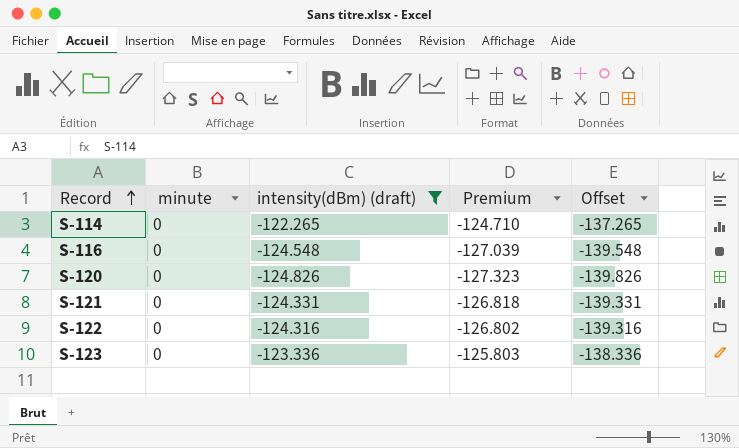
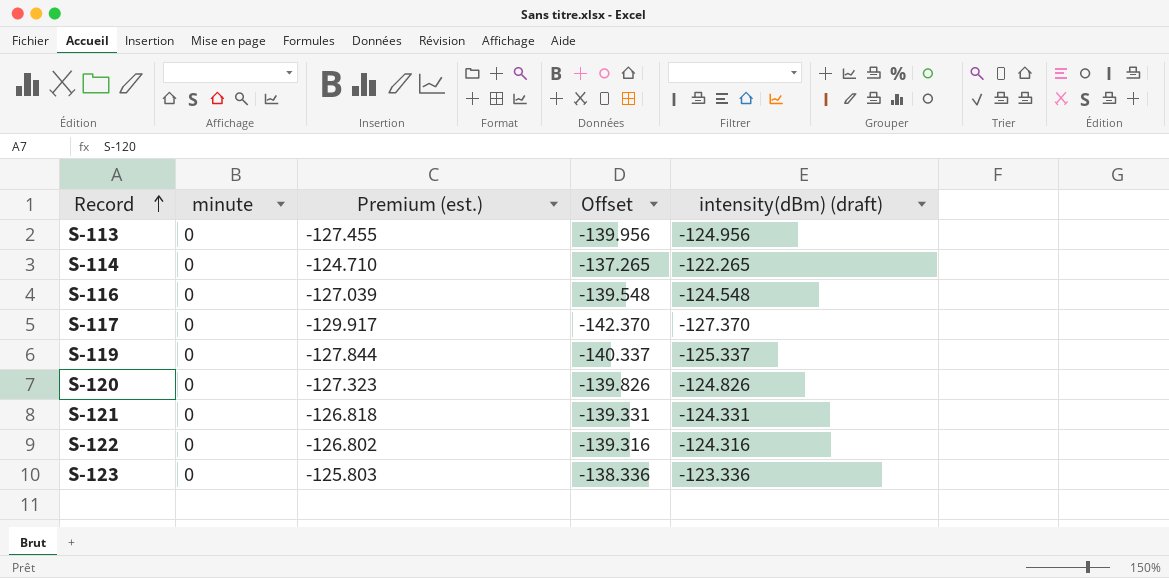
filter: intensity(dBm) (draft) >= -124.826 -> none
column name: Premium -> Premium (est.)
column intensity(dBm) (draft) | position: 3 -> 5

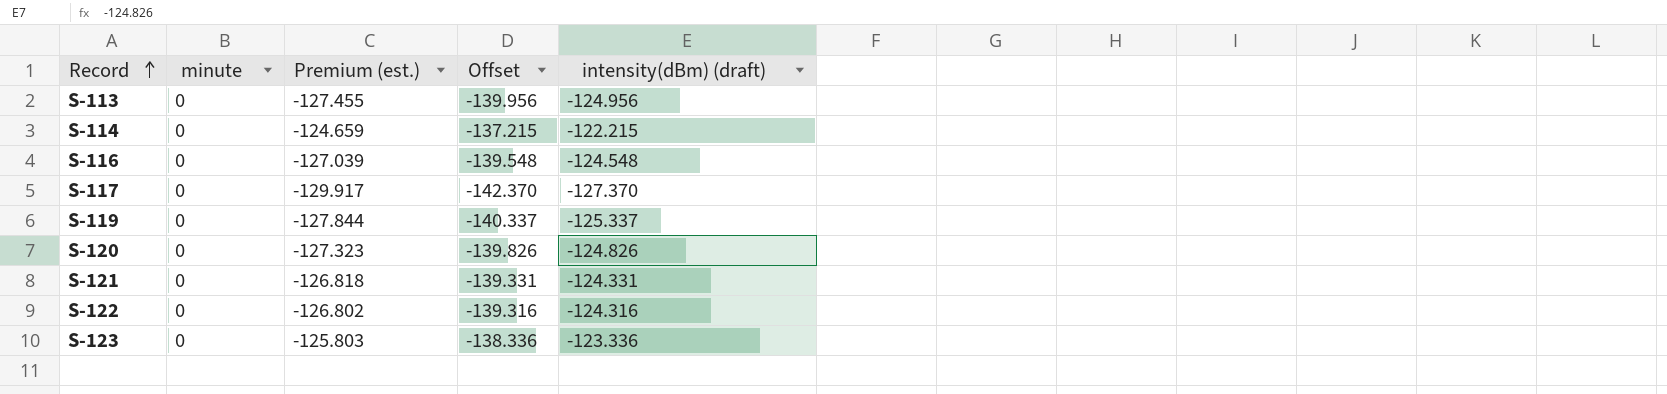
S-114 | Premium (est.): -124.710 -> -124.659
S-114 | Offset: -137.265 -> -137.215
S-114 | intensity(dBm) (draft): -122.265 -> -122.215

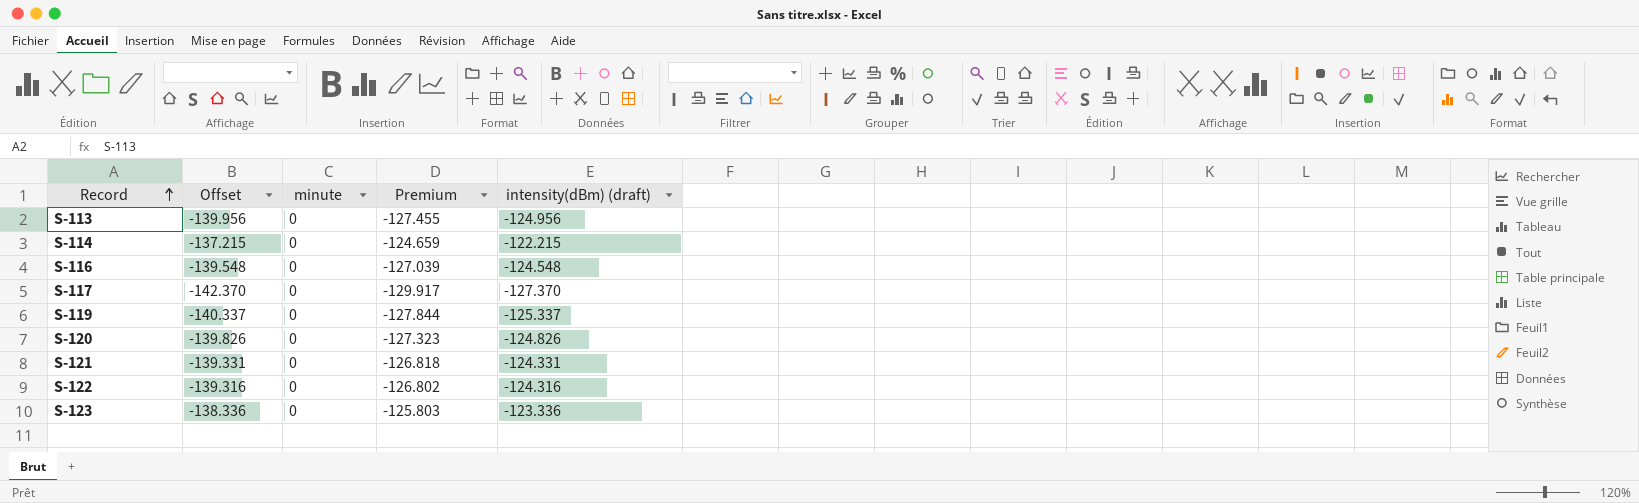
column Offset | position: 4 -> 2
column name: Premium (est.) -> Premium

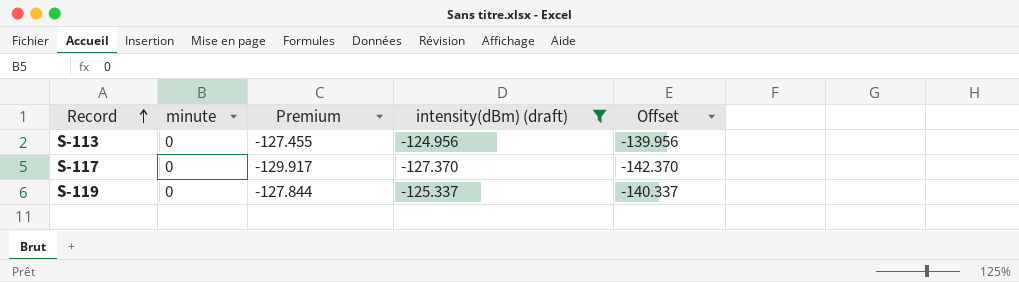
filter: none -> intensity(dBm) (draft) <= -124.956
column Offset | position: 2 -> 5

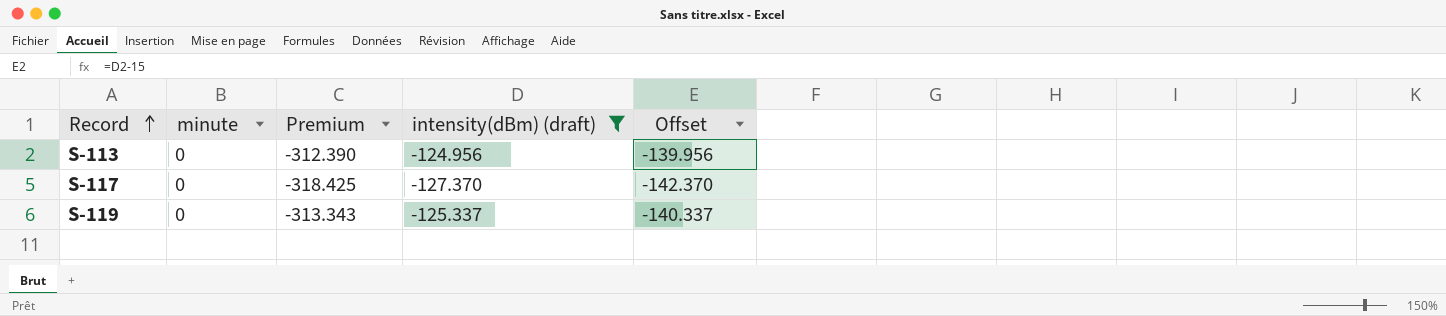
column Premium | formula: [intensity(dBm) (draft)] * 1.02 -> [intensity(dBm) (draft)] * 2.5

